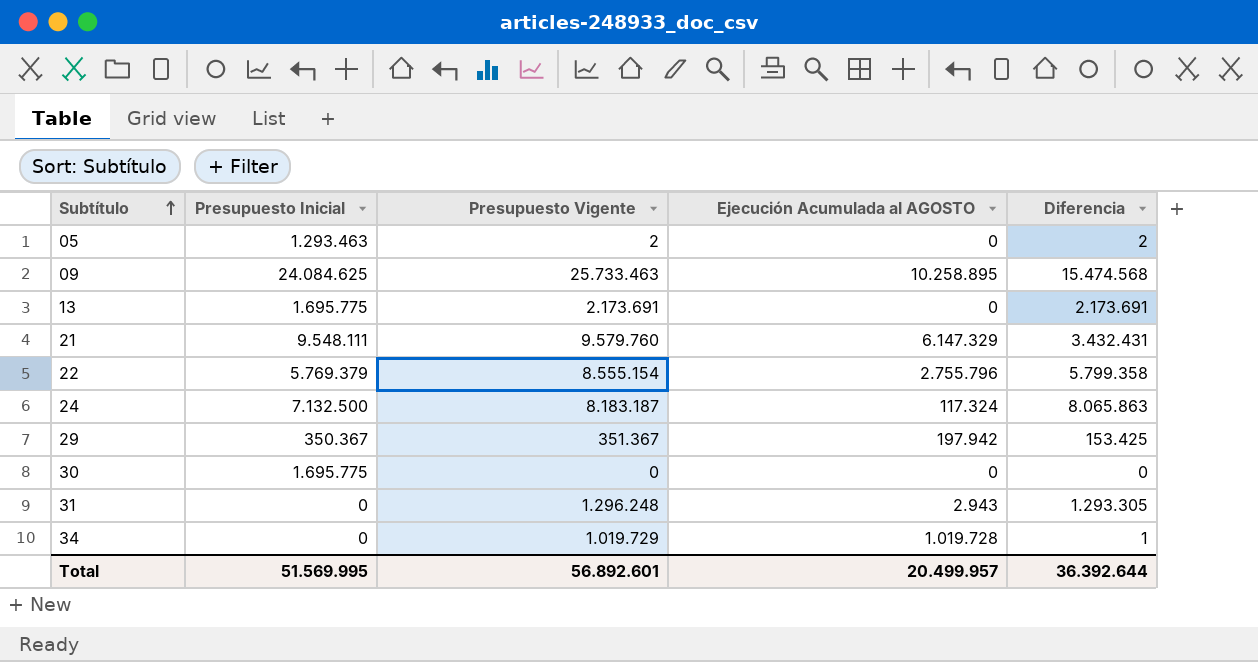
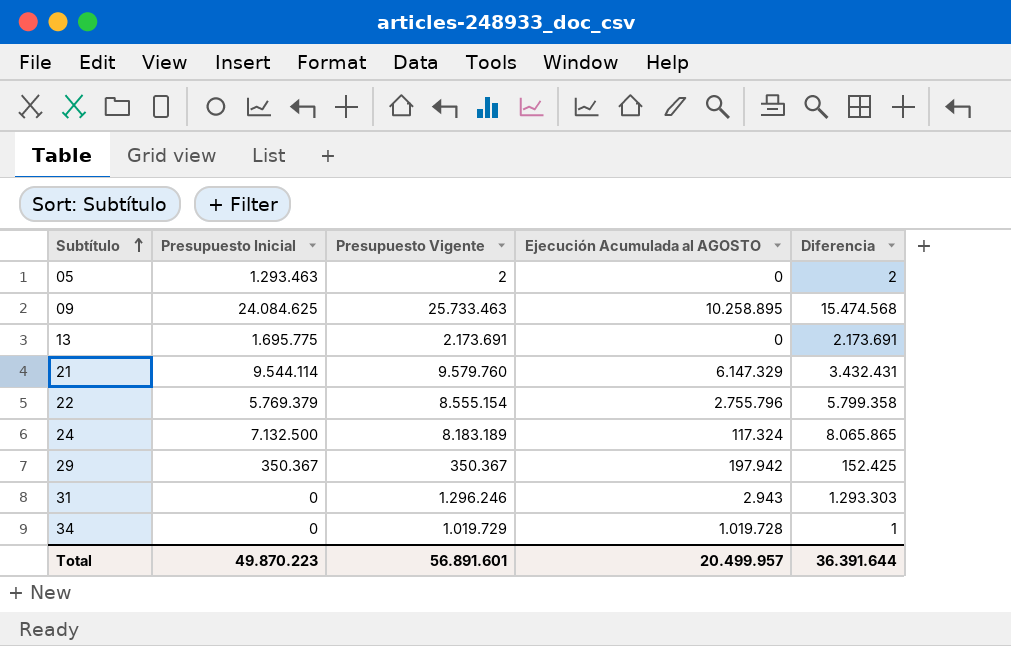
row 30: 1.695.775 | 0 | 0 | 0 -> none
21 | Presupuesto Inicial: 9.548.111 -> 9.544.114
24 | Presupuesto Vigente: 8.183.187 -> 8.183.189
24 | Diferencia: 8.065.863 -> 8.065.865
29 | Presupuesto Vigente: 351.367 -> 350.367
29 | Diferencia: 153.425 -> 152.425
31 | Presupuesto Vigente: 1.296.248 -> 1.296.246
31 | Diferencia: 1.293.305 -> 1.293.303
Total | Presupuesto Inicial: 51.569.995 -> 49.870.223
Total | Presupuesto Vigente: 56.892.601 -> 56.891.601
Total | Diferencia: 36.392.644 -> 36.391.644

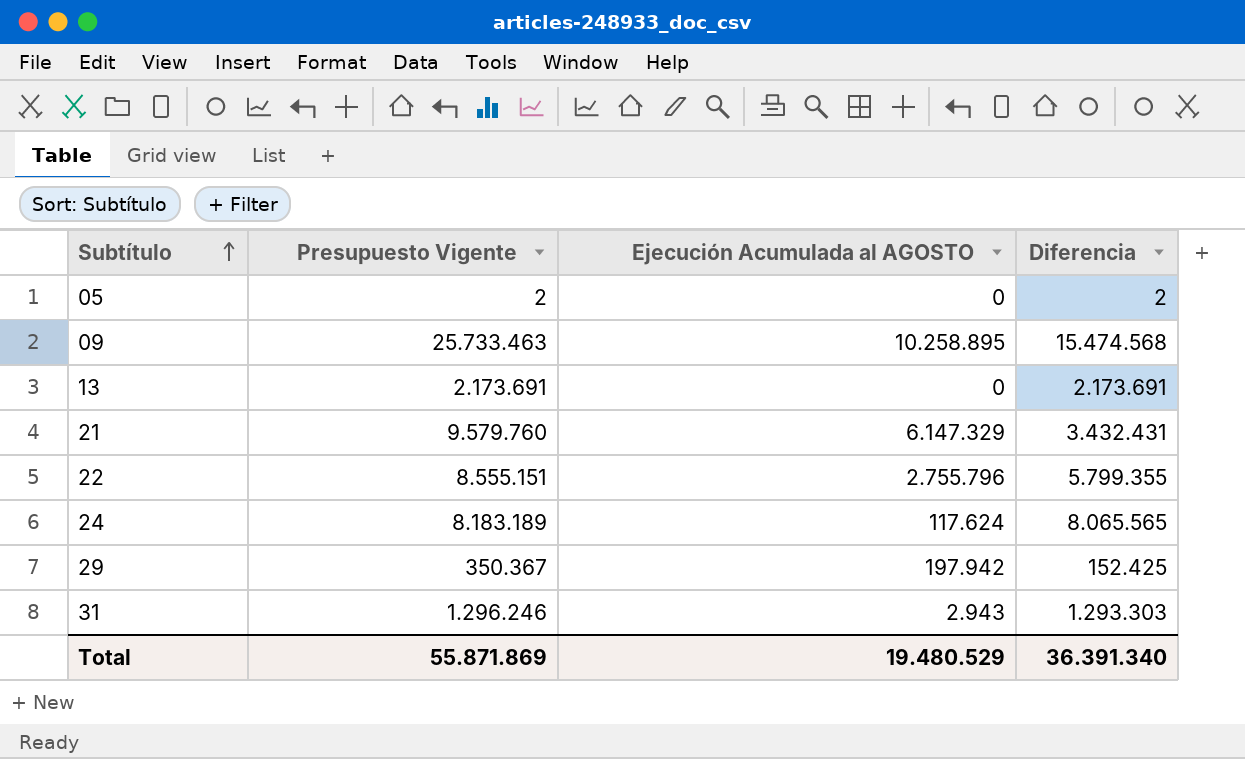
column Presupuesto Inicial | position: 2 -> none
row 34: 0 | 1.019.729 | 1.019.728 | 1 -> none
22 | Presupuesto Vigente: 8.555.154 -> 8.555.151
22 | Diferencia: 5.799.358 -> 5.799.355
24 | Ejecución Acumulada al AGOSTO: 117.324 -> 117.624
24 | Diferencia: 8.065.865 -> 8.065.565
Total | Presupuesto Vigente: 56.891.601 -> 55.871.869
Total | Ejecución Acumulada al AGOSTO: 20.499.957 -> 19.480.529
Total | Diferencia: 36.391.644 -> 36.391.340

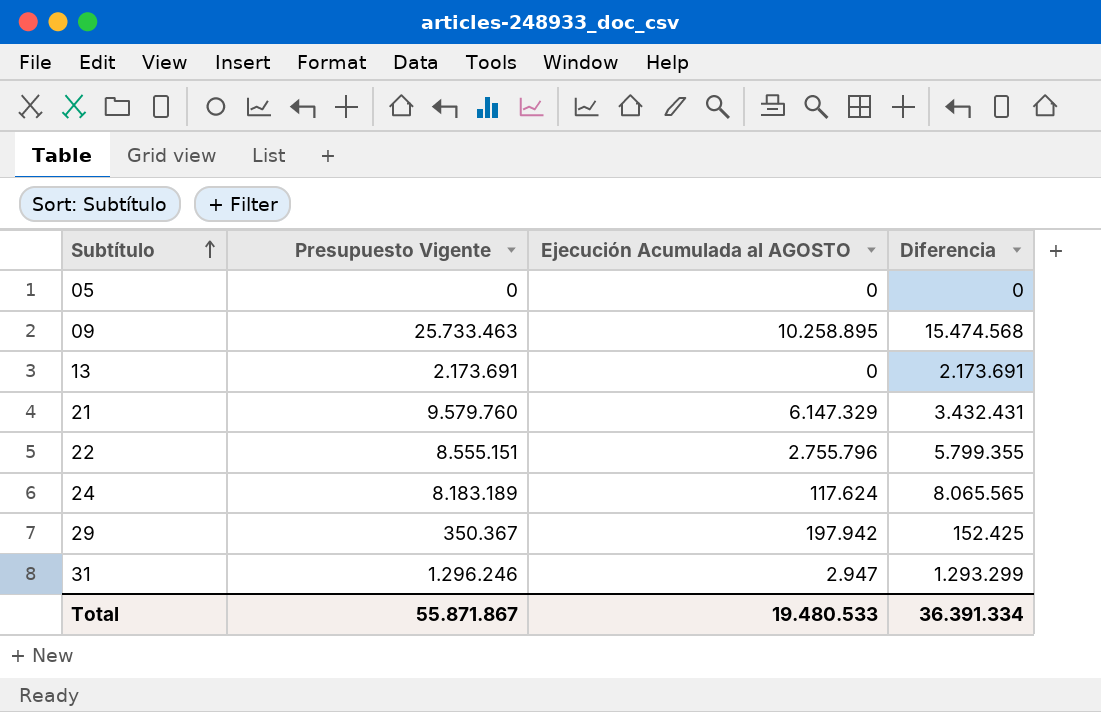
05 | Presupuesto Vigente: 2 -> 0
05 | Diferencia: 2 -> 0
31 | Ejecución Acumulada al AGOSTO: 2.943 -> 2.947
31 | Diferencia: 1.293.303 -> 1.293.299
Total | Presupuesto Vigente: 55.871.869 -> 55.871.867
Total | Ejecución Acumulada al AGOSTO: 19.480.529 -> 19.480.533
Total | Diferencia: 36.391.340 -> 36.391.334

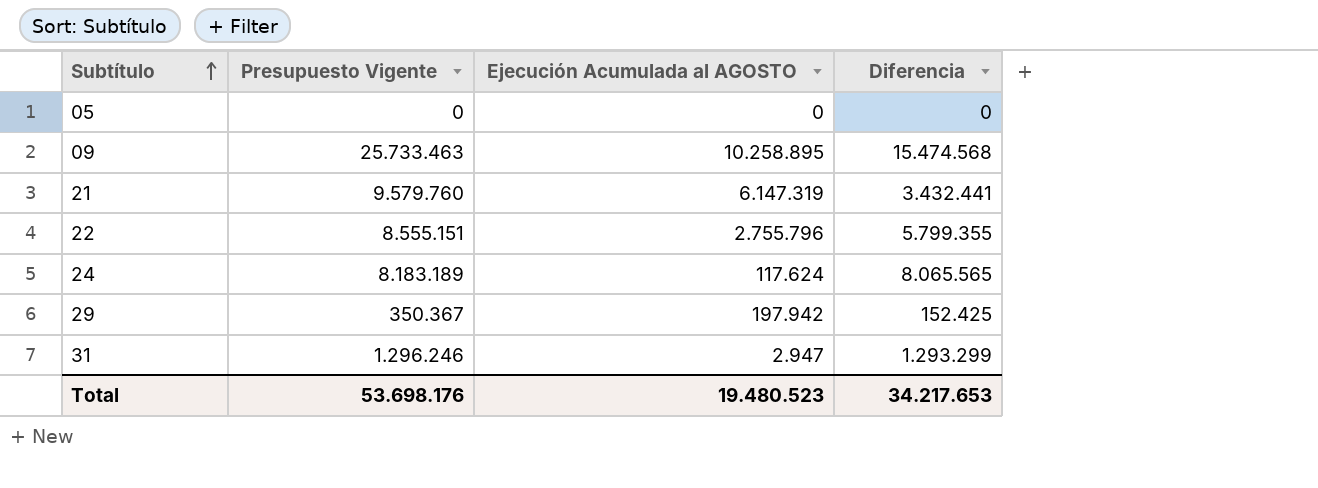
row 13: 2.173.691 | 0 | 2.173.691 -> none
21 | Ejecución Acumulada al AGOSTO: 6.147.329 -> 6.147.319
21 | Diferencia: 3.432.431 -> 3.432.441
Total | Presupuesto Vigente: 55.871.867 -> 53.698.176
Total | Ejecución Acumulada al AGOSTO: 19.480.533 -> 19.480.523
Total | Diferencia: 36.391.334 -> 34.217.653

